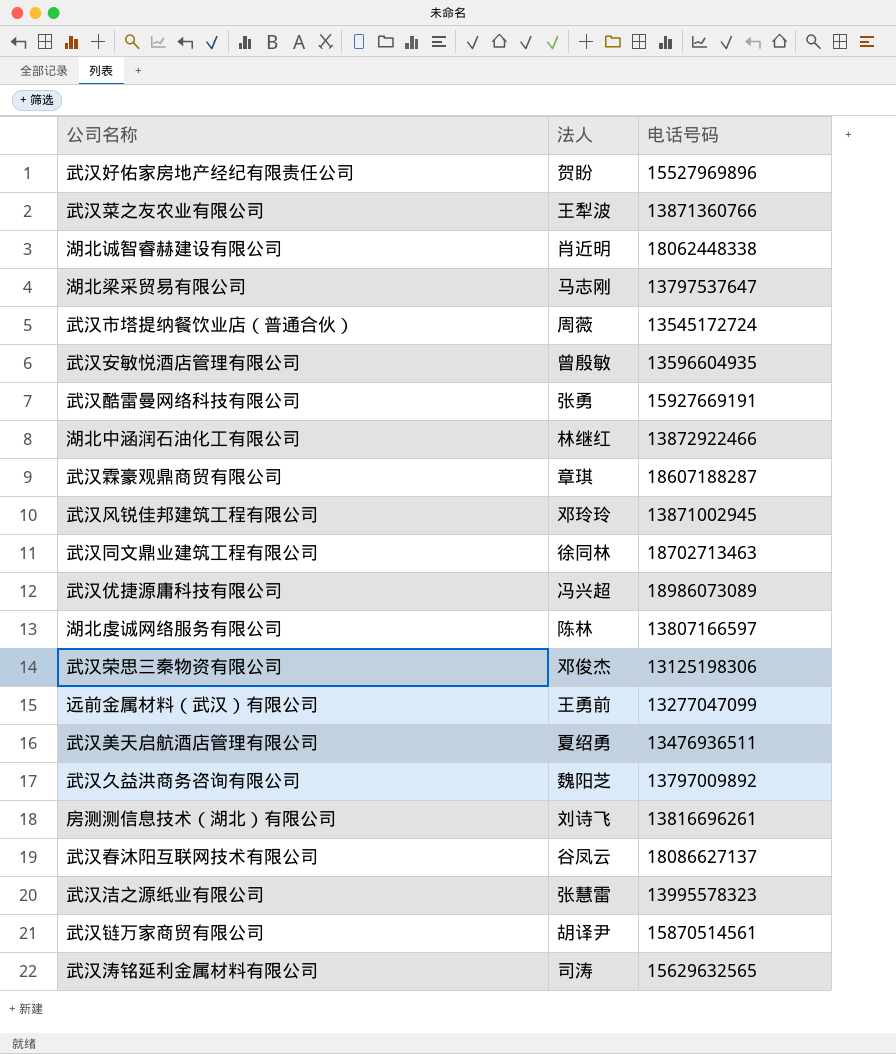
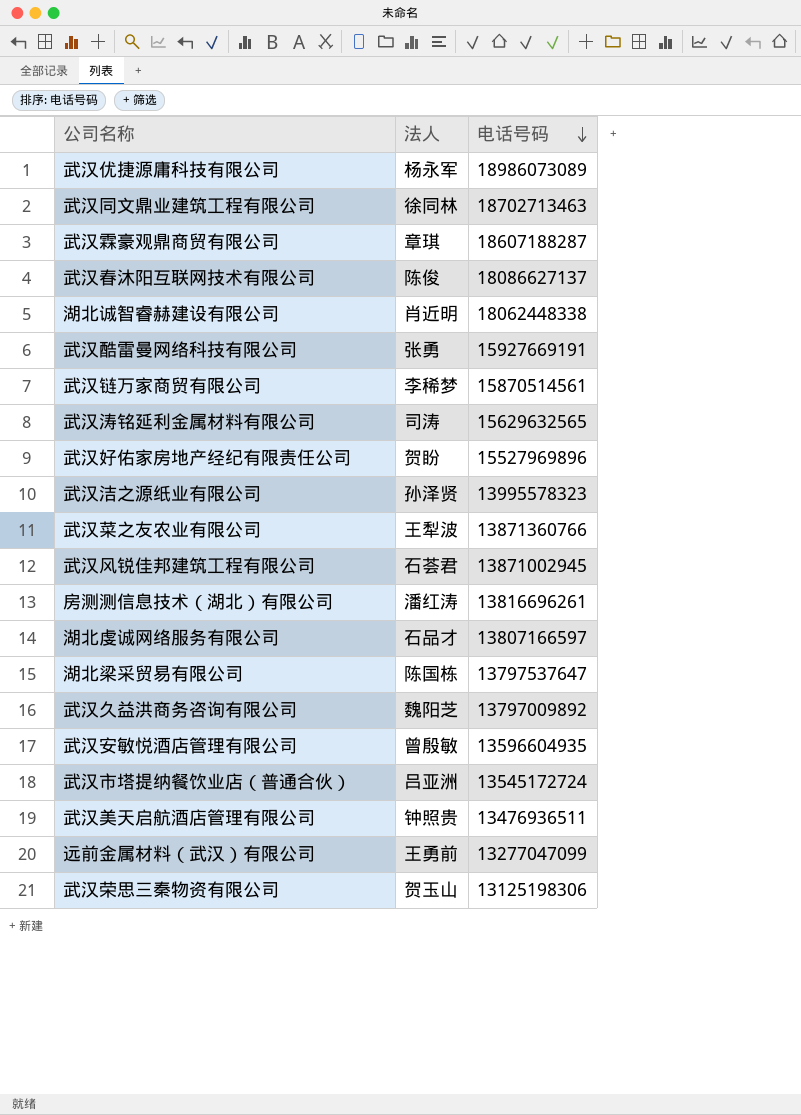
row order: none -> 电话号码 descending
row 湖北中涵润石油化工有限公司: 林继红 | 13872922466 -> none
武汉优捷源庸科技有限公司 | 法人: 冯兴超 -> 杨永军
武汉春沐阳互联网技术有限公司 | 法人: 谷凤云 -> 陈俊
武汉链万家商贸有限公司 | 法人: 胡译尹 -> 李稀梦
武汉洁之源纸业有限公司 | 法人: 张慧雷 -> 孙泽贤
武汉风锐佳邦建筑工程有限公司 | 法人: 邓玲玲 -> 石荟君
房测测信息技术（湖北）有限公司 | 法人: 刘诗飞 -> 潘红涛
湖北虔诚网络服务有限公司 | 法人: 陈林 -> 石品才
湖北梁采贸易有限公司 | 法人: 马志刚 -> 陈国栋
武汉市塔提纳餐饮业店（普通合伙） | 法人: 周薇 -> 吕亚洲
武汉美天启航酒店管理有限公司 | 法人: 夏绍勇 -> 钟照贵
武汉荣思三秦物资有限公司 | 法人: 邓俊杰 -> 贺玉山

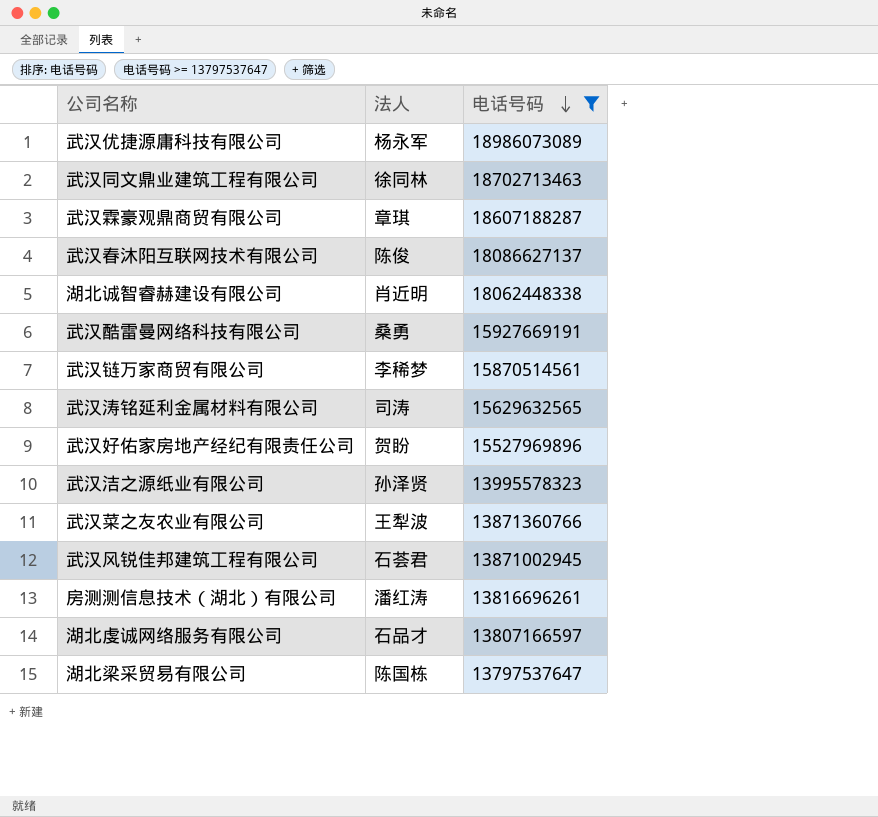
filter: none -> 电话号码 >= 13797537647
武汉酷雷曼网络科技有限公司 | 法人: 张勇 -> 桑勇

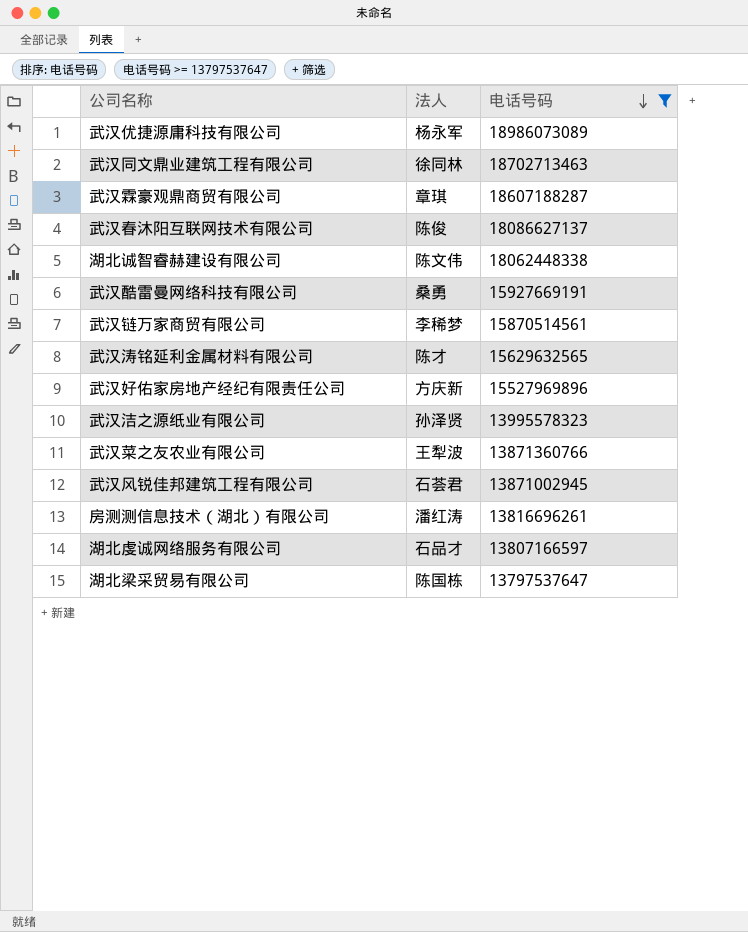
湖北诚智睿赫建设有限公司 | 法人: 肖近明 -> 陈文伟
武汉涛铭延利金属材料有限公司 | 法人: 司涛 -> 陈才
武汉好佑家房地产经纪有限责任公司 | 法人: 贺盼 -> 方庆新

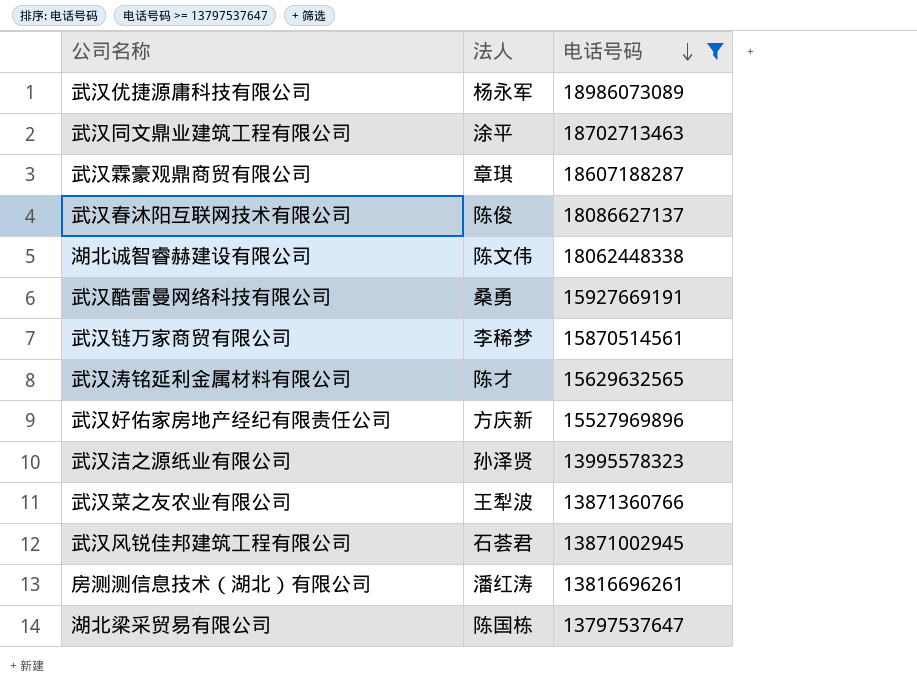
row 湖北虔诚网络服务有限公司: 石品才 | 13807166597 -> none
武汉同文鼎业建筑工程有限公司 | 法人: 徐同林 -> 涂平

